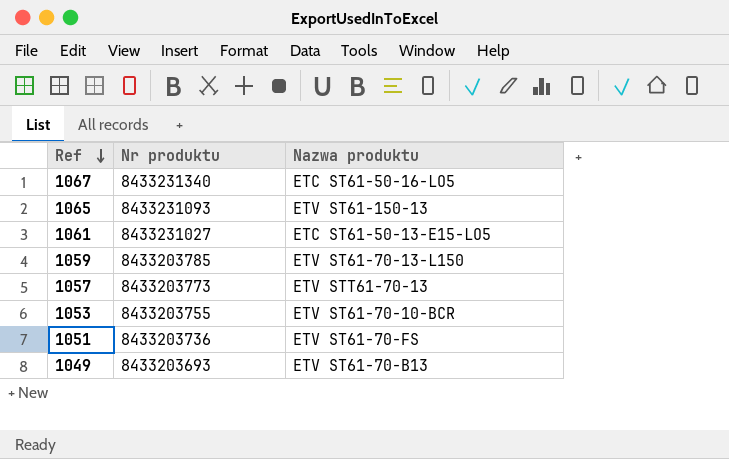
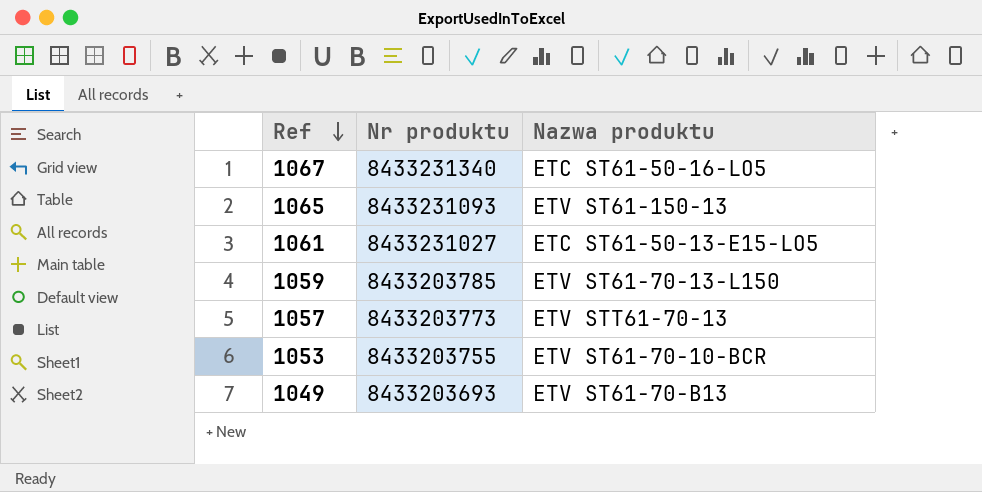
row 1051: 8433203736 | ETV ST61-70-FS -> none

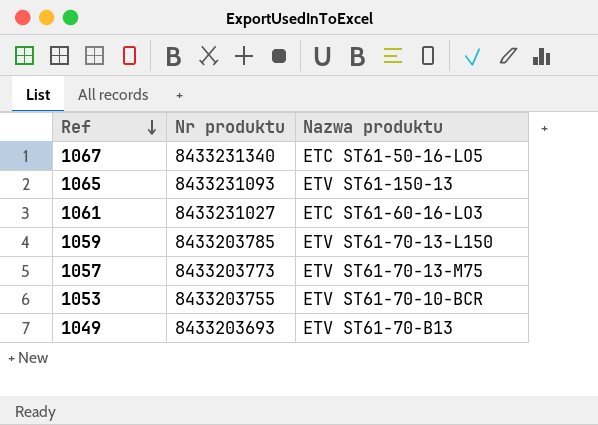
1061 | Nazwa produktu: ETC ST61-50-13-E15-LO5 -> ETC ST61-60-16-LO3
1057 | Nazwa produktu: ETV STT61-70-13 -> ETV ST61-70-13-M75

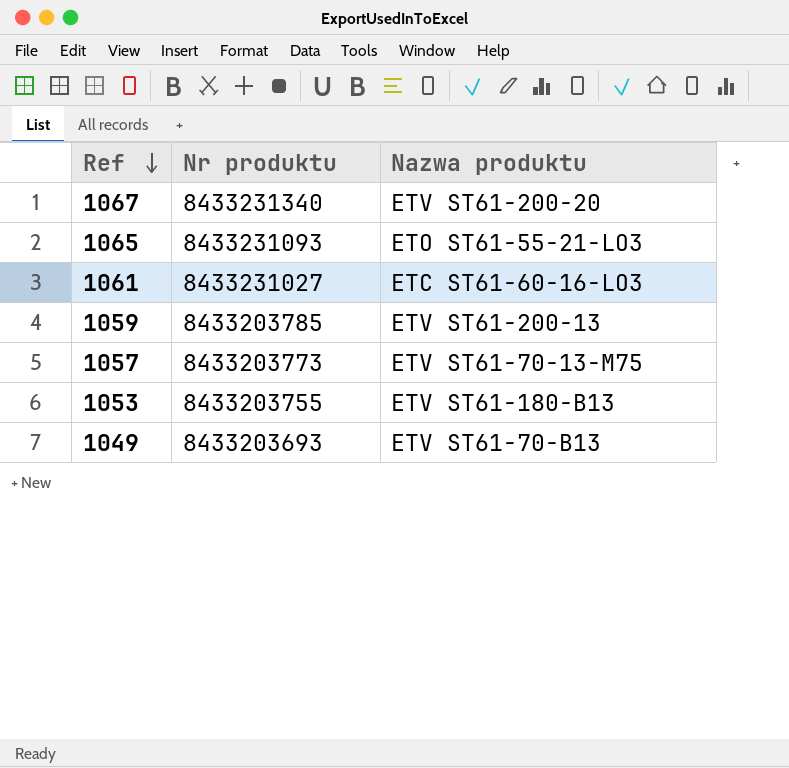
1067 | Nazwa produktu: ETC ST61-50-16-LO5 -> ETV ST61-200-20
1065 | Nazwa produktu: ETV ST61-150-13 -> ETO ST61-55-21-LO3
1059 | Nazwa produktu: ETV ST61-70-13-L150 -> ETV ST61-200-13
1053 | Nazwa produktu: ETV ST61-70-10-BCR -> ETV ST61-180-B13

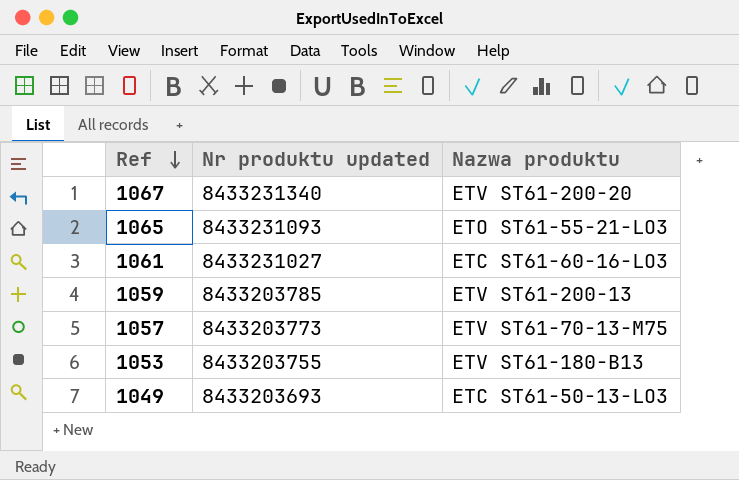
column name: Nr produktu -> Nr produktu updated
1049 | Nazwa produktu: ETV ST61-70-B13 -> ETC ST61-50-13-LO3

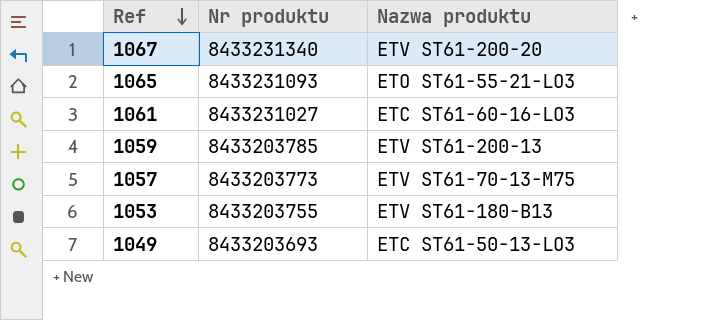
column name: Nr produktu updated -> Nr produktu

